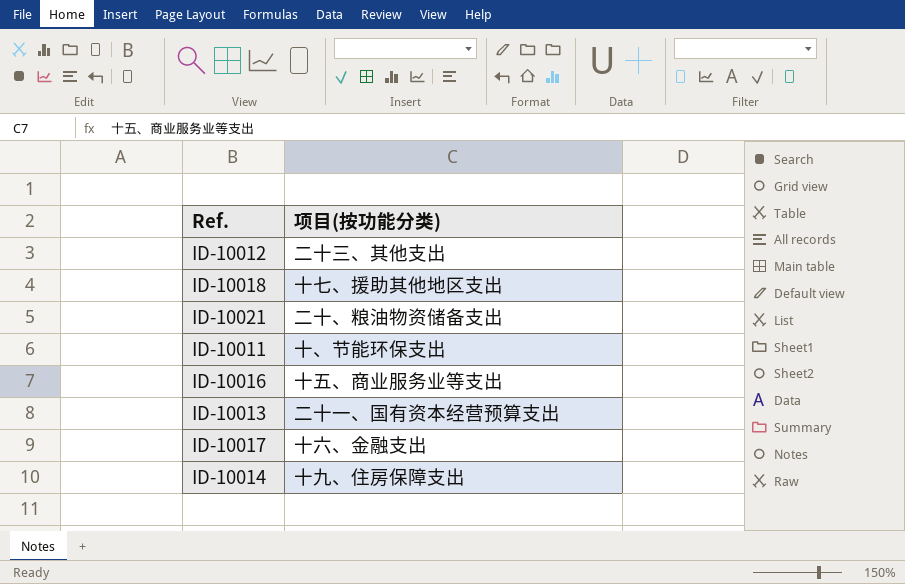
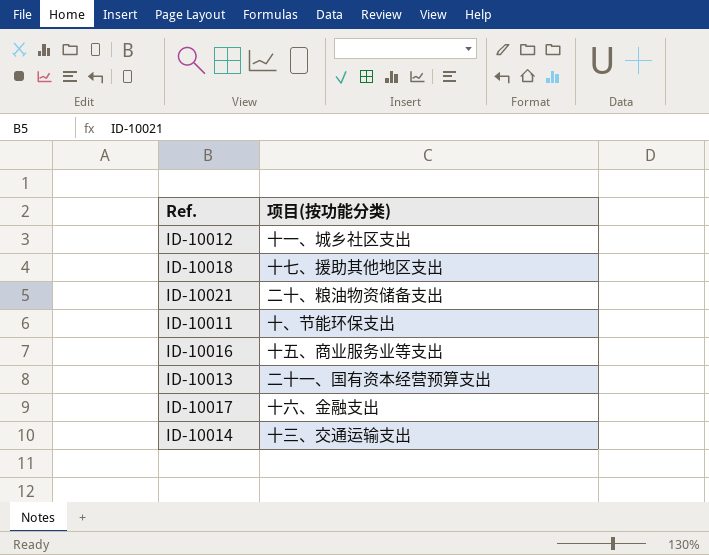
ID-10012 | 项目(按功能分类): 二十三、其他支出 -> 十一、城乡社区支出
ID-10014 | 项目(按功能分类): 十九、住房保障支出 -> 十三、交通运输支出

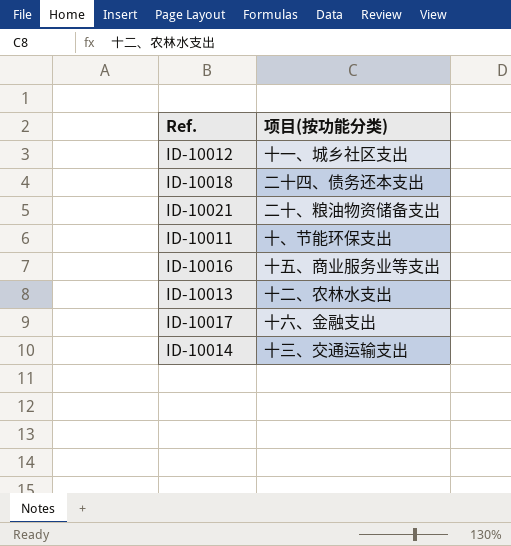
ID-10018 | 项目(按功能分类): 十七、援助其他地区支出 -> 二十四、债务还本支出
ID-10013 | 项目(按功能分类): 二十一、国有资本经营预算支出 -> 十二、农林水支出

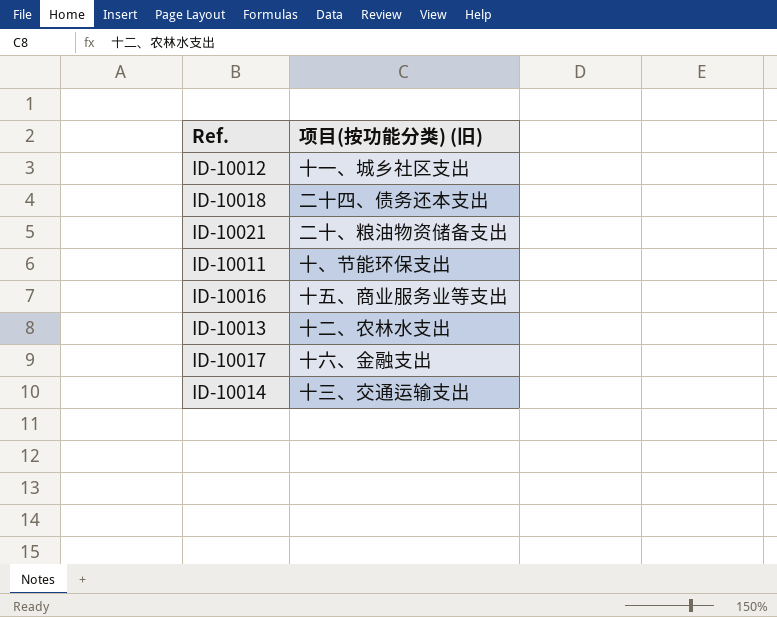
column name: 项目(按功能分类) -> 项目(按功能分类) (旧)

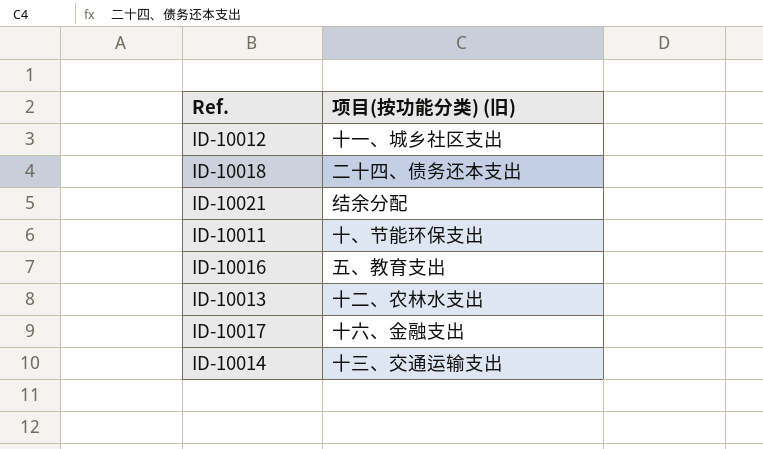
ID-10021 | 项目(按功能分类) (旧): 二十、粮油物资储备支出 -> 结余分配
ID-10016 | 项目(按功能分类) (旧): 十五、商业服务业等支出 -> 五、教育支出

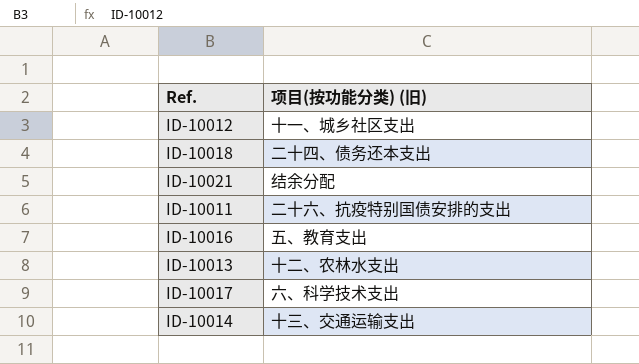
ID-10011 | 项目(按功能分类) (旧): 十、节能环保支出 -> 二十六、抗疫特别国债安排的支出
ID-10017 | 项目(按功能分类) (旧): 十六、金融支出 -> 六、科学技术支出

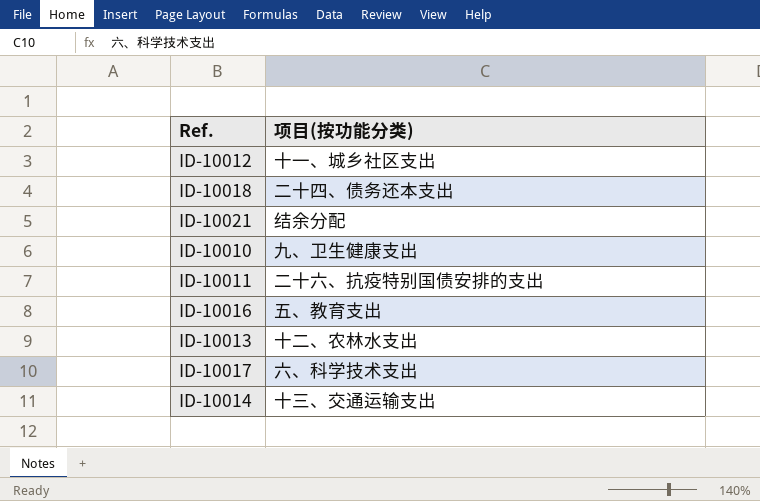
column name: 项目(按功能分类) (旧) -> 项目(按功能分类)
row ID-10010: none -> 九、卫生健康支出

